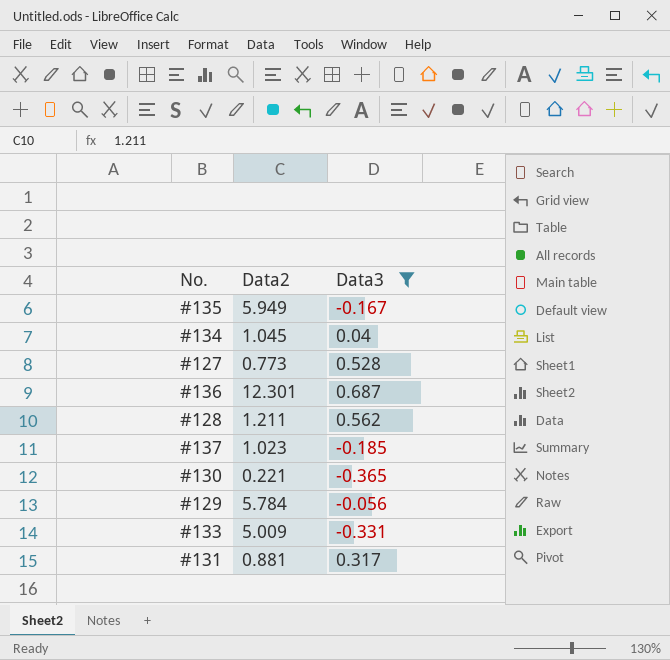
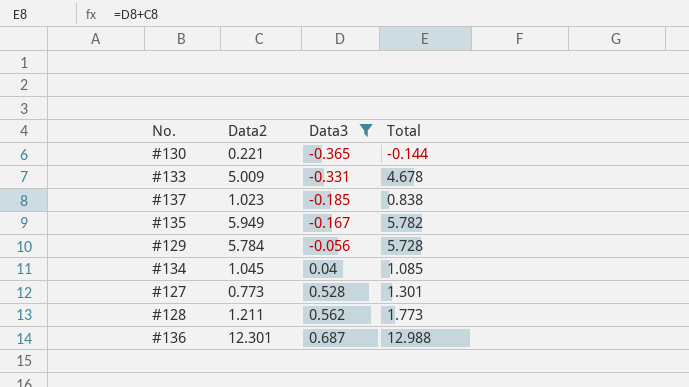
row order: none -> Data3 ascending
column Total | formula: none -> [Data2] + [Data3]
row #131: 0.881 | 0.317 -> none

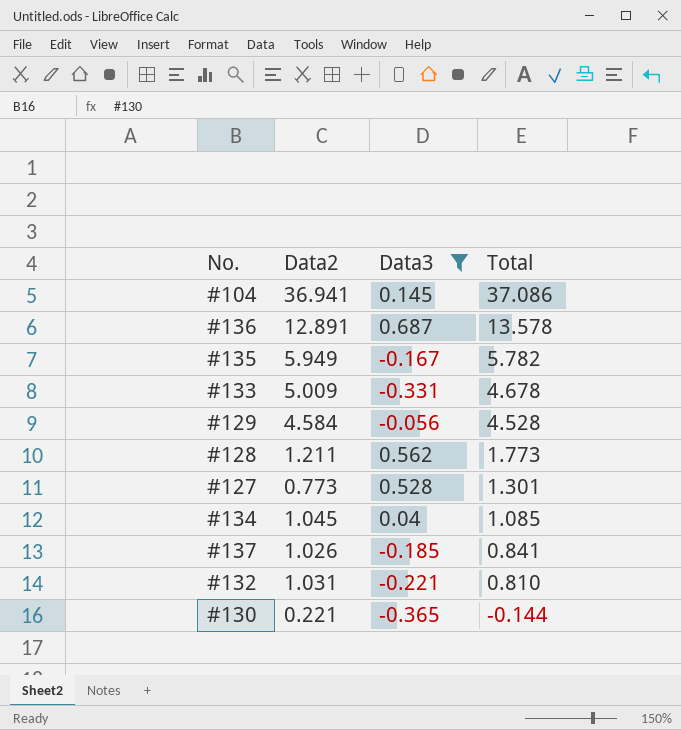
row order: Data3 ascending -> Total descending
row #104: none -> 36.941 | 0.145 | 37.086
#136 | Data2: 12.301 -> 12.891
#136 | Total: 12.988 -> 13.578
#129 | Data2: 5.784 -> 4.584
#129 | Total: 5.728 -> 4.528
#137 | Data2: 1.023 -> 1.026
#137 | Total: 0.838 -> 0.841
row #132: none -> 1.031 | -0.221 | 0.810

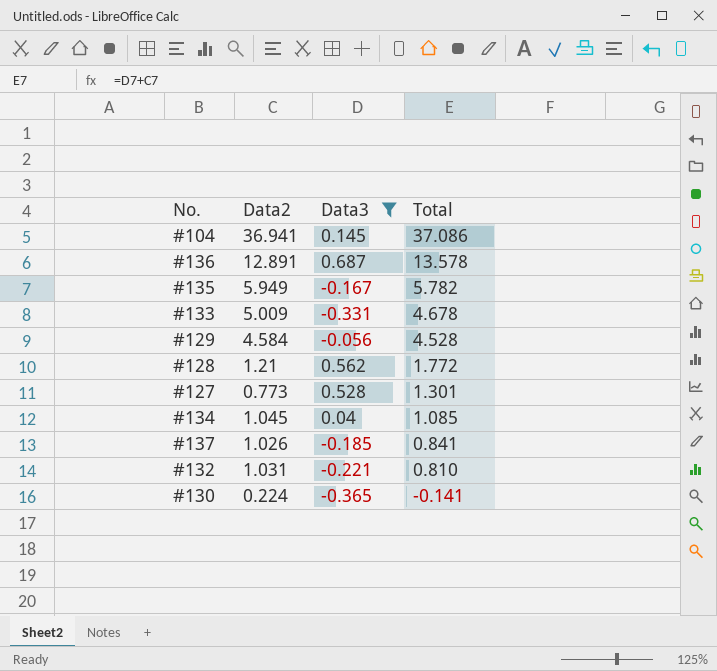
#128 | Data2: 1.211 -> 1.21
#128 | Total: 1.773 -> 1.772
#130 | Data2: 0.221 -> 0.224
#130 | Total: -0.144 -> -0.141

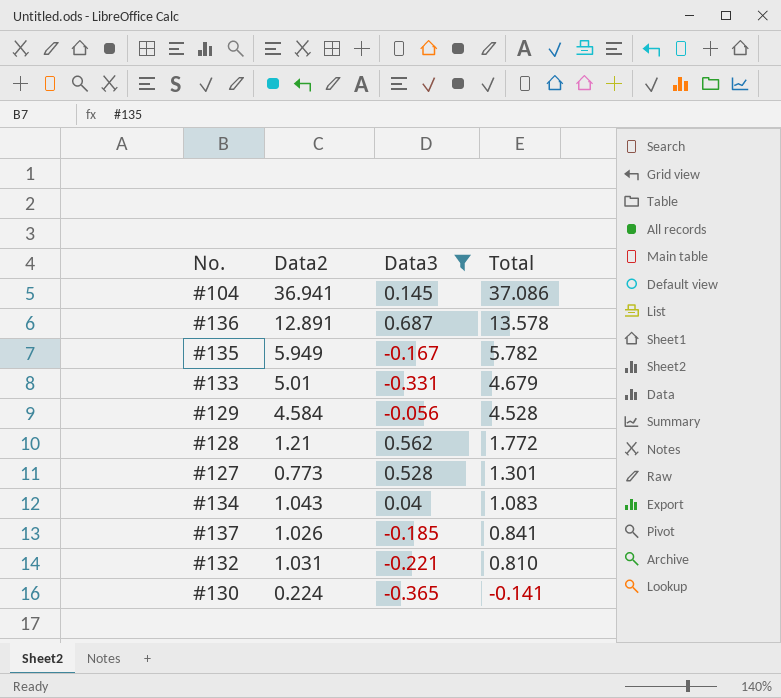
#133 | Data2: 5.009 -> 5.01
#133 | Total: 4.678 -> 4.679
#134 | Data2: 1.045 -> 1.043
#134 | Total: 1.085 -> 1.083

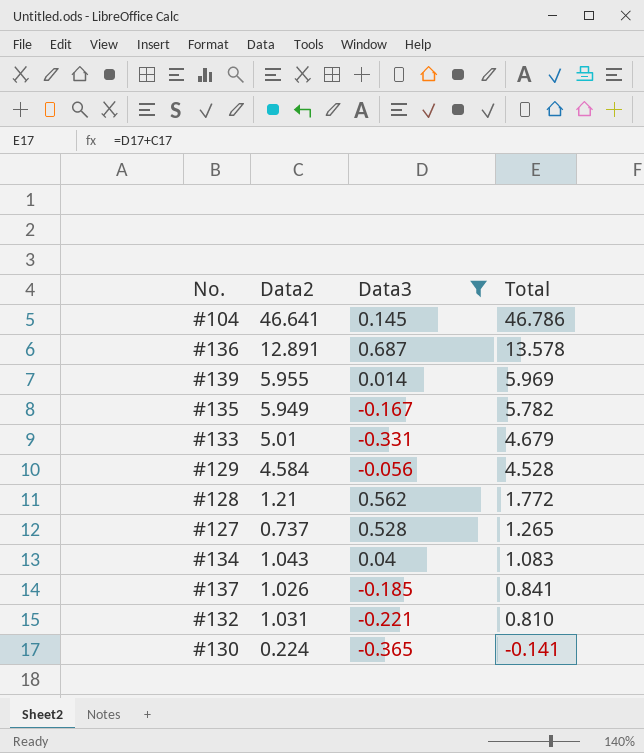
#104 | Data2: 36.941 -> 46.641
#104 | Total: 37.086 -> 46.786
row #139: none -> 5.955 | 0.014 | 5.969
#127 | Data2: 0.773 -> 0.737
#127 | Total: 1.301 -> 1.265

